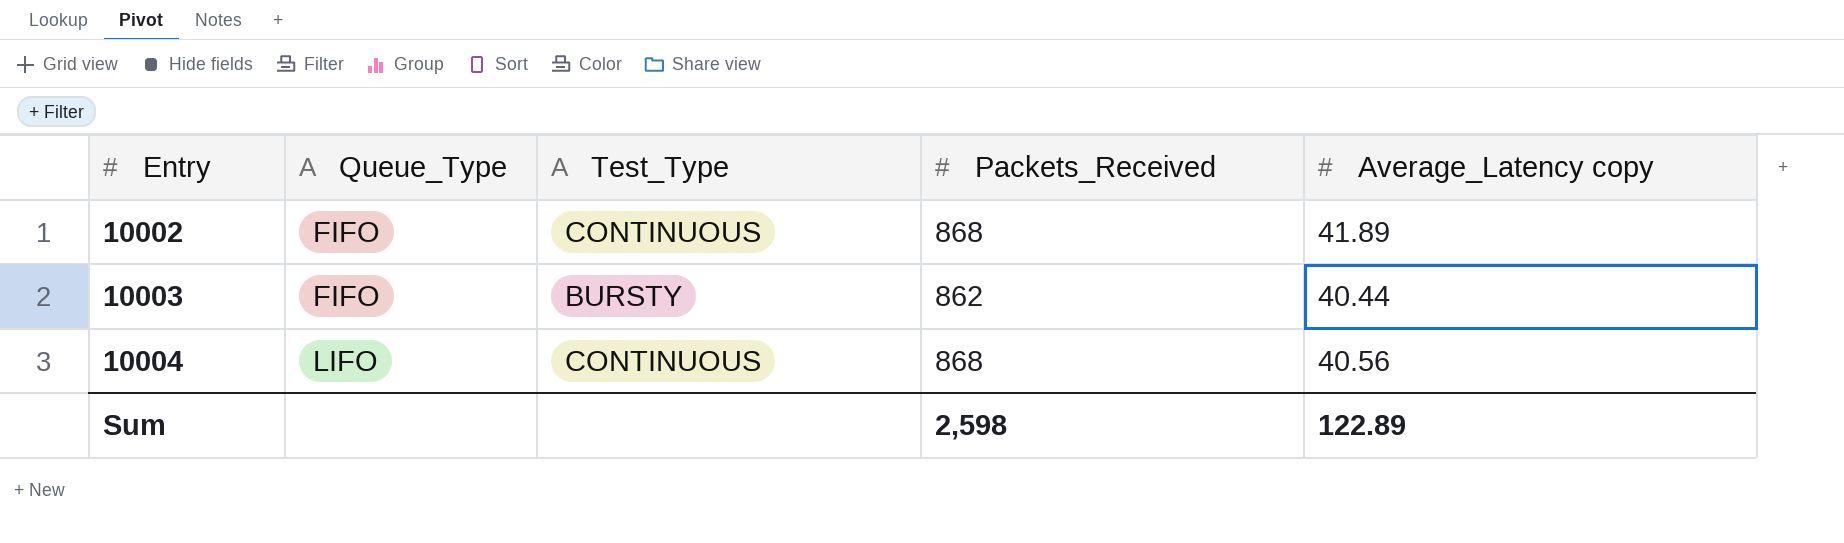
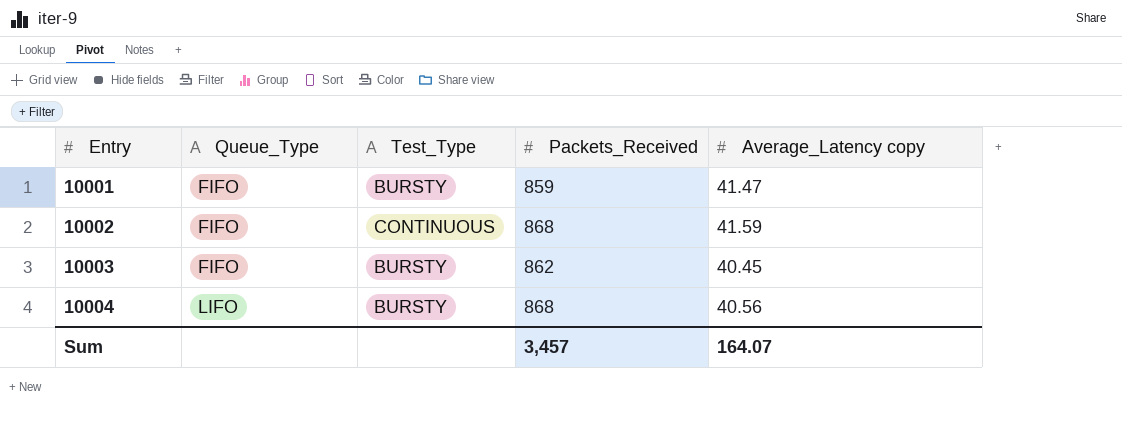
row 10001: none -> FIFO | BURSTY | 859 | 41.47
10002 | Average_Latency copy: 41.89 -> 41.59
10003 | Average_Latency copy: 40.44 -> 40.45
10004 | Test_Type: CONTINUOUS -> BURSTY
Sum | Packets_Received: 2,598 -> 3,457
Sum | Average_Latency copy: 122.89 -> 164.07

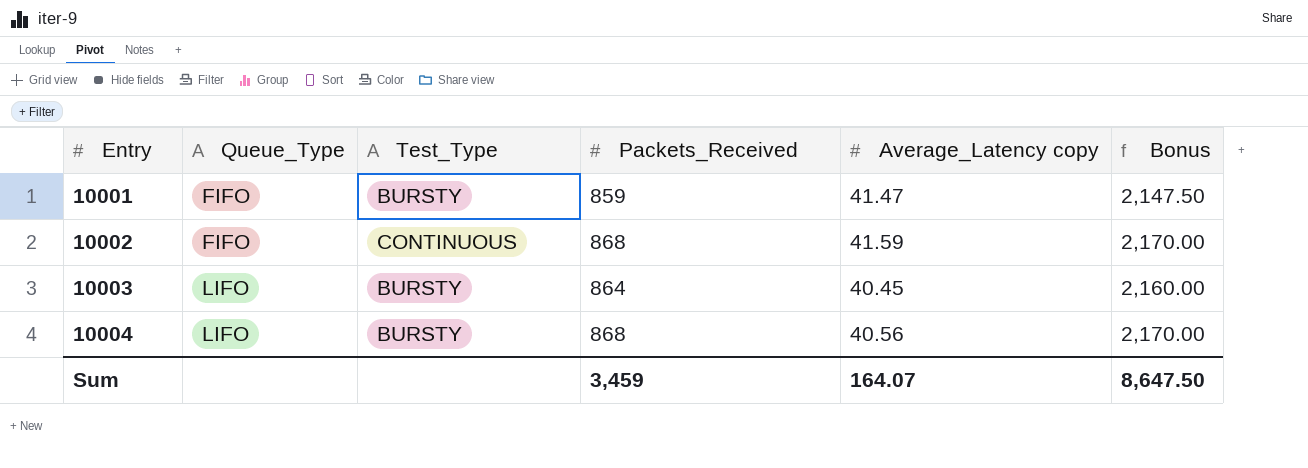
column Bonus | formula: none -> [Packets_Received] * 2.5
10003 | Queue_Type: FIFO -> LIFO
10003 | Packets_Received: 862 -> 864
Sum | Packets_Received: 3,457 -> 3,459

